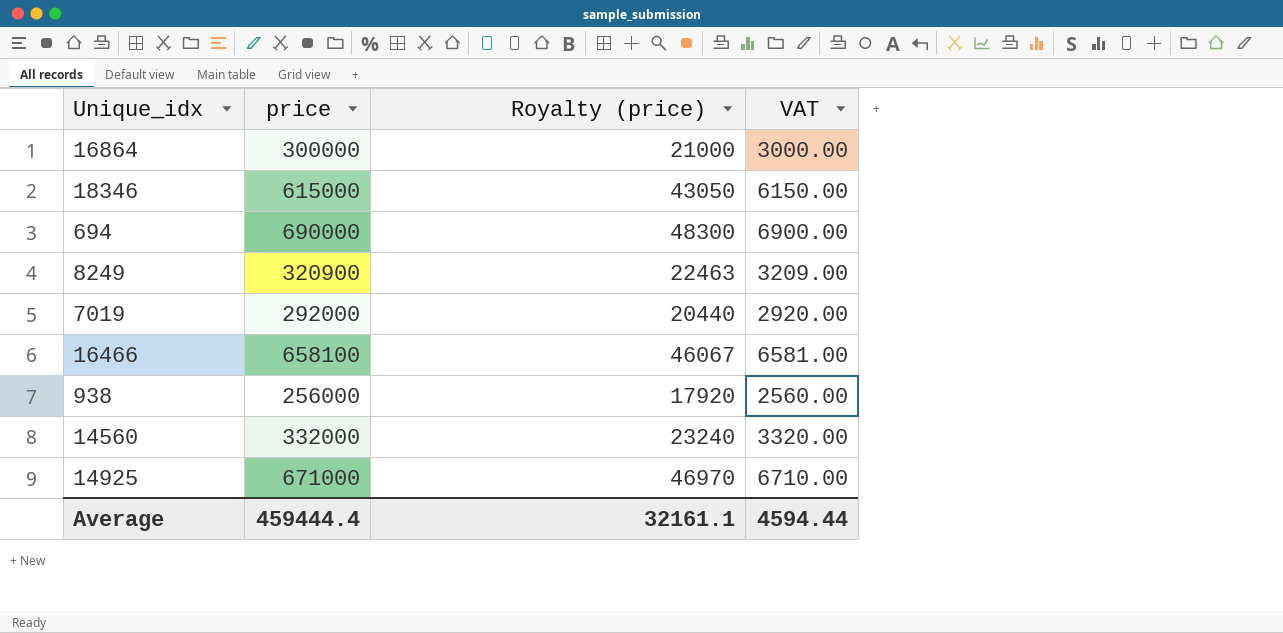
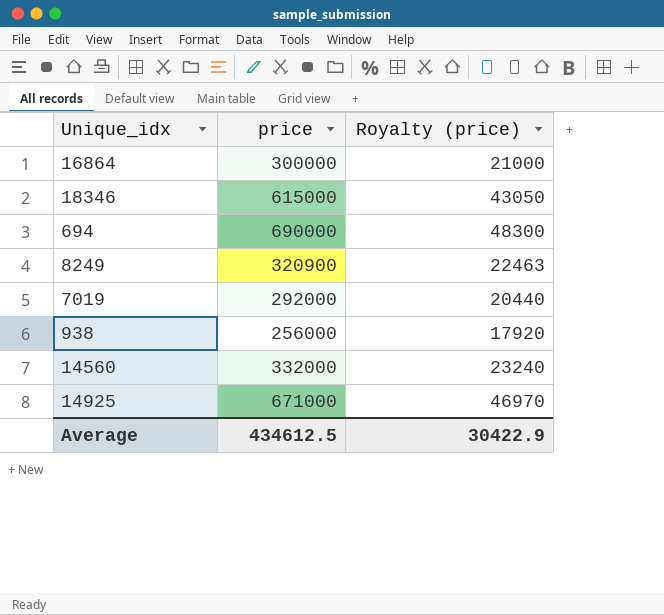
column VAT | formula: [price] * 0.01 -> none
row 16466: 658100 | 46067 | 6581.00 -> none
Average | price: 459444.4 -> 434612.5
Average | Royalty (price): 32161.1 -> 30422.9

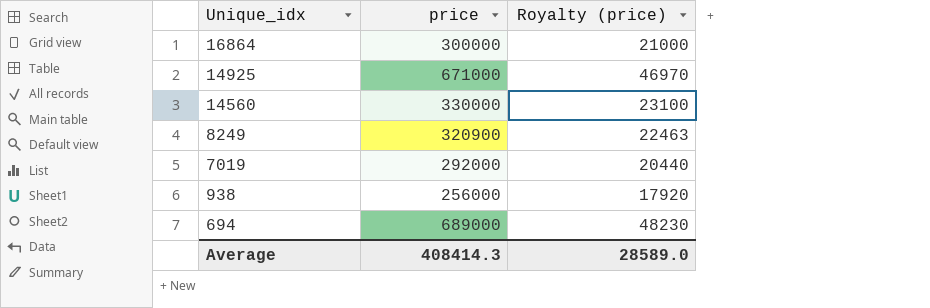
row order: none -> Unique_idx descending
row 18346: 615000 | 43050 -> none
14560 | price: 332000 -> 330000
14560 | Royalty (price): 23240 -> 23100
694 | price: 690000 -> 689000
694 | Royalty (price): 48300 -> 48230
Average | price: 434612.5 -> 408414.3
Average | Royalty (price): 30422.9 -> 28589.0

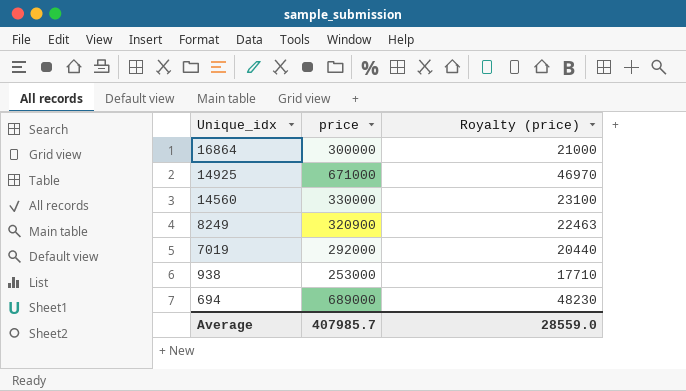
938 | price: 256000 -> 253000
938 | Royalty (price): 17920 -> 17710
Average | price: 408414.3 -> 407985.7
Average | Royalty (price): 28589.0 -> 28559.0

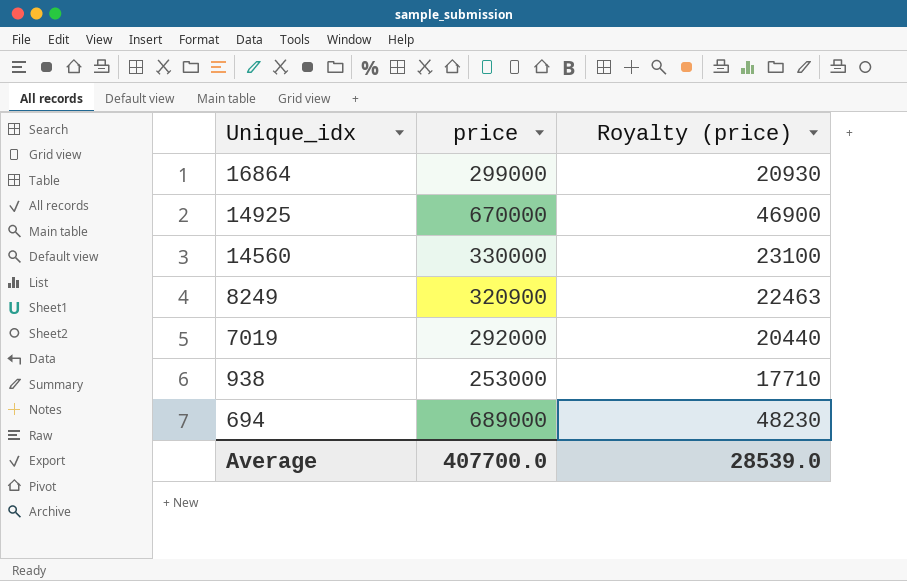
16864 | price: 300000 -> 299000
16864 | Royalty (price): 21000 -> 20930
14925 | price: 671000 -> 670000
14925 | Royalty (price): 46970 -> 46900
Average | price: 407985.7 -> 407700.0
Average | Royalty (price): 28559.0 -> 28539.0

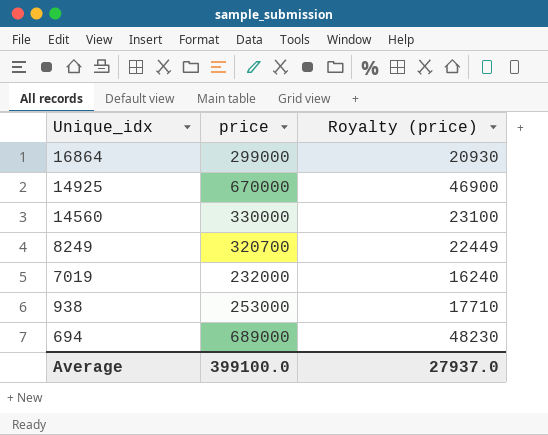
8249 | price: 320900 -> 320700
8249 | Royalty (price): 22463 -> 22449
7019 | price: 292000 -> 232000
7019 | Royalty (price): 20440 -> 16240
Average | price: 407700.0 -> 399100.0
Average | Royalty (price): 28539.0 -> 27937.0

